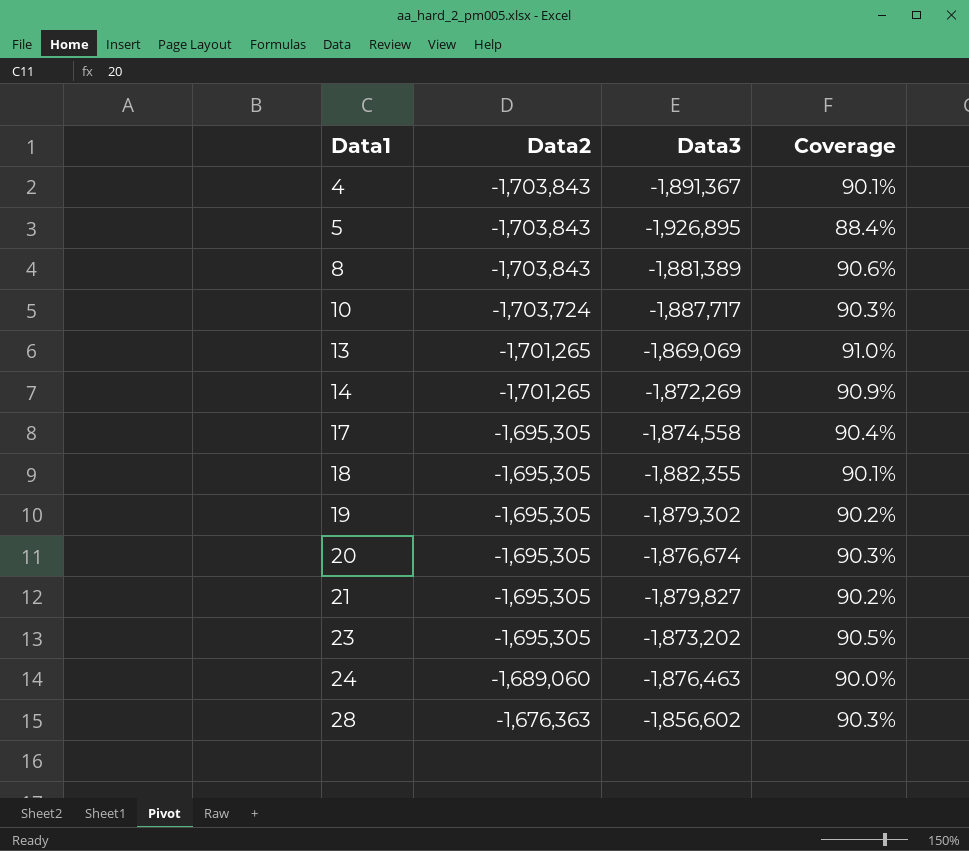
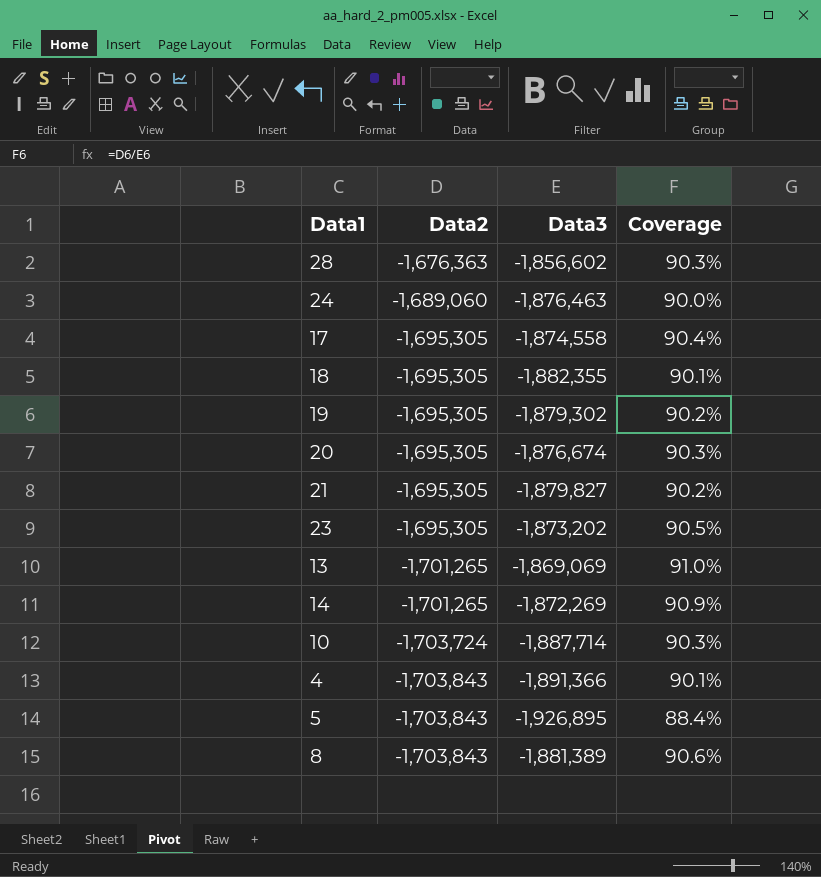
row order: Data1 ascending -> Data2 descending
10 | Data3: -1,887,717 -> -1,887,714
4 | Data3: -1,891,367 -> -1,891,366

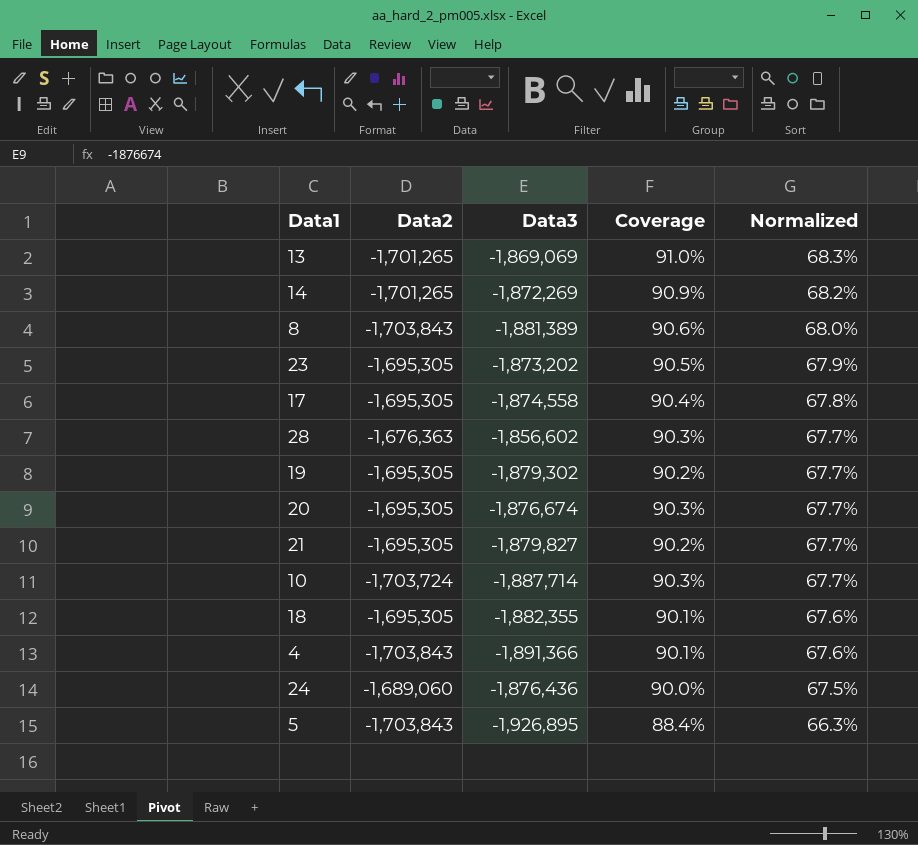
row order: Data2 descending -> Normalized descending
column Normalized | formula: none -> [Coverage] * 0.75
24 | Data3: -1,876,463 -> -1,876,436

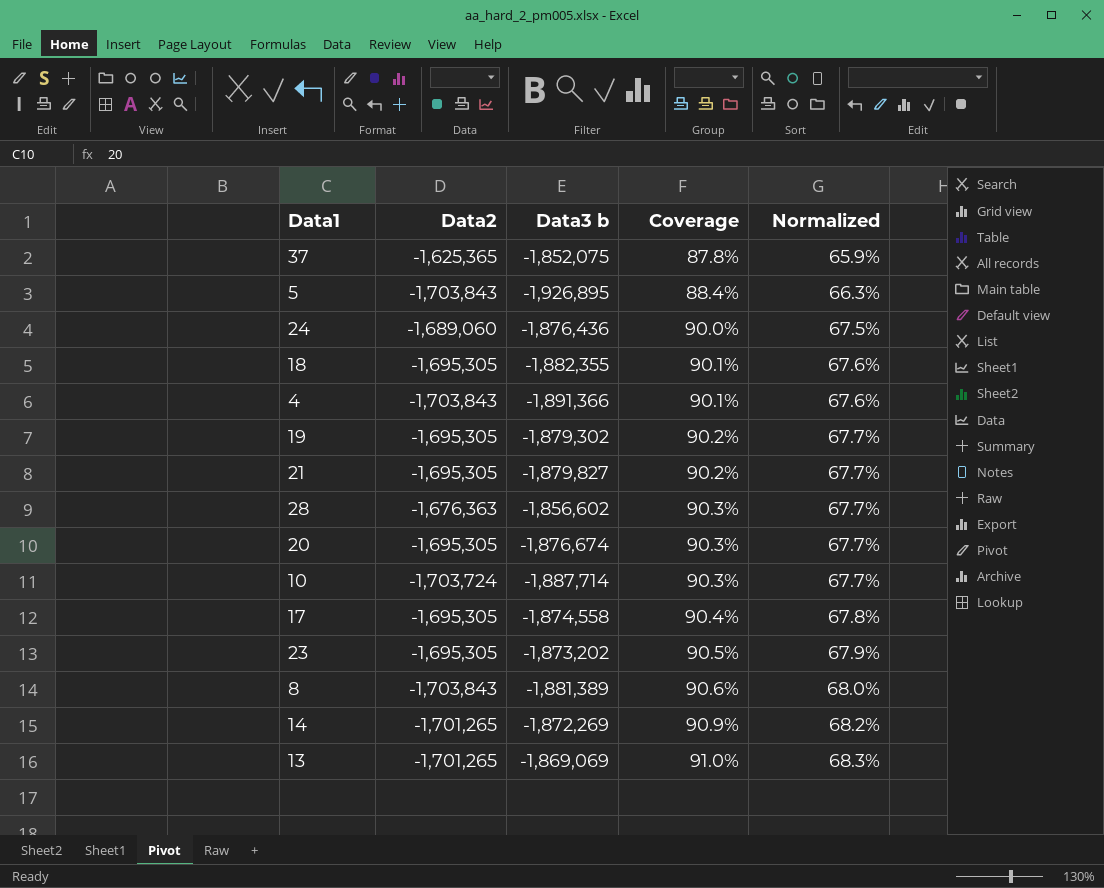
row order: Normalized descending -> Coverage ascending
column name: Data3 -> Data3 b
row 37: none -> -1,625,365 | -1,852,075 | 87.8% | 65.9%

